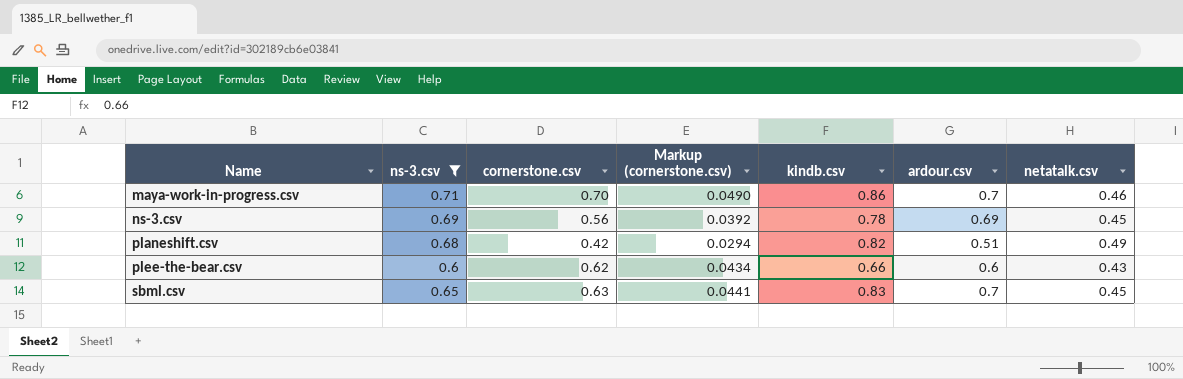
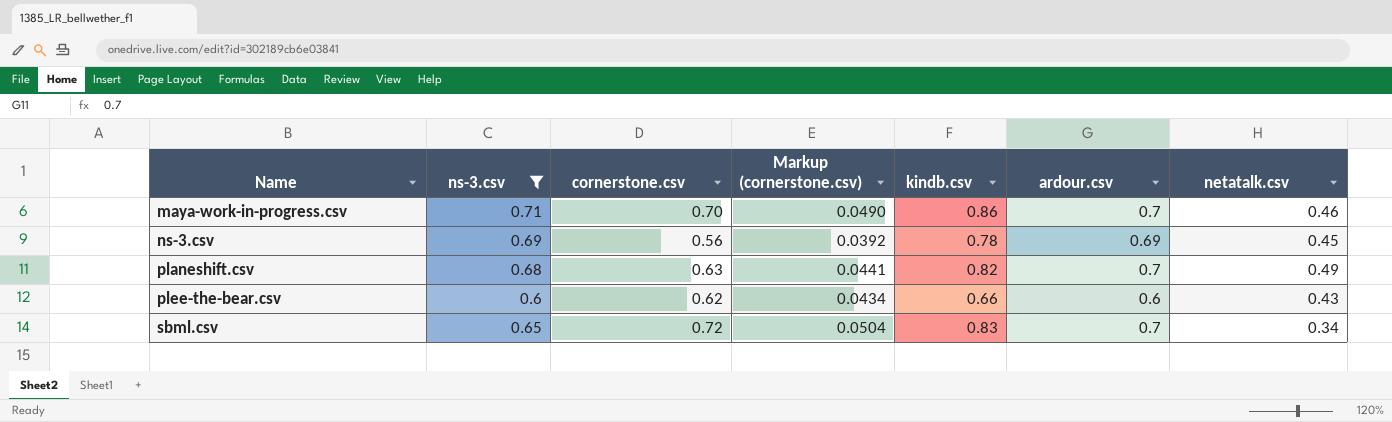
planeshift.csv | cornerstone.csv: 0.42 -> 0.63
planeshift.csv | Markup (cornerstone.csv): 0.0294 -> 0.0441
planeshift.csv | ardour.csv: 0.51 -> 0.7
sbml.csv | cornerstone.csv: 0.63 -> 0.72
sbml.csv | Markup (cornerstone.csv): 0.0441 -> 0.0504
sbml.csv | netatalk.csv: 0.45 -> 0.34

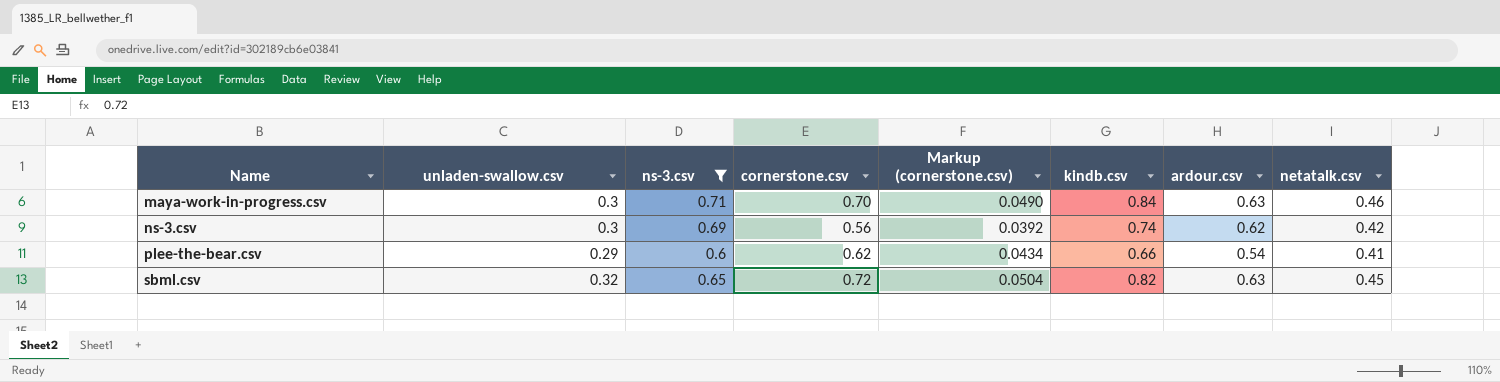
column unladen-swallow.csv | position: none -> 2
row planeshift.csv: 0.68 | 0.63 | 0.0441 | 0.82 | 0.7 | 0.49 -> none
maya-work-in-progress.csv | kindb.csv: 0.86 -> 0.84
maya-work-in-progress.csv | ardour.csv: 0.7 -> 0.63
ns-3.csv | kindb.csv: 0.78 -> 0.74
ns-3.csv | ardour.csv: 0.69 -> 0.62
ns-3.csv | netatalk.csv: 0.45 -> 0.42
plee-the-bear.csv | ardour.csv: 0.6 -> 0.54
plee-the-bear.csv | netatalk.csv: 0.43 -> 0.41
sbml.csv | kindb.csv: 0.83 -> 0.82
sbml.csv | ardour.csv: 0.7 -> 0.63
sbml.csv | netatalk.csv: 0.34 -> 0.45

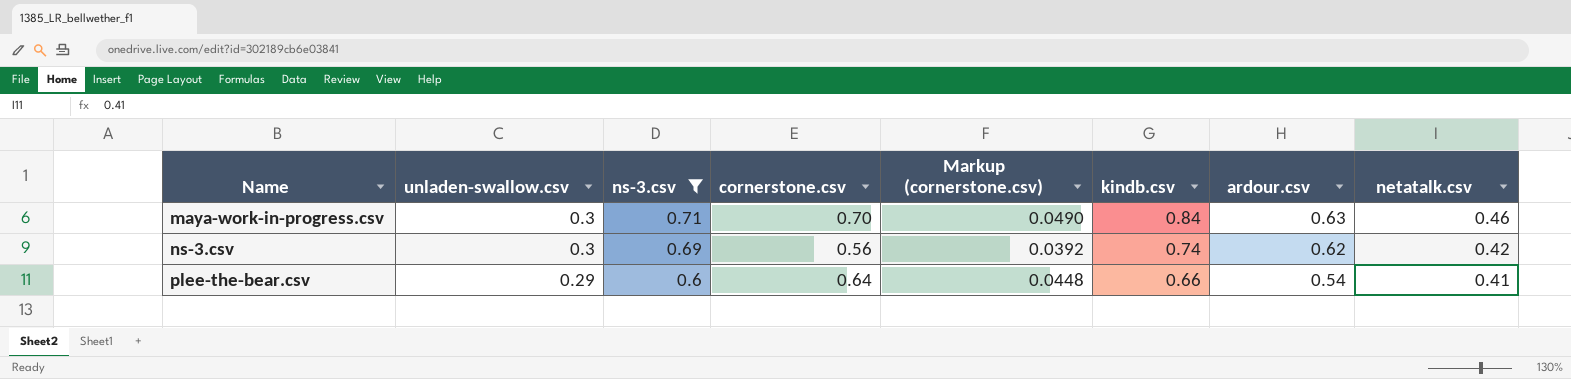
row sbml.csv: 0.32 | 0.65 | 0.72 | 0.0504 | 0.82 | 0.63 | 0.45 -> none
plee-the-bear.csv | cornerstone.csv: 0.62 -> 0.64
plee-the-bear.csv | Markup (cornerstone.csv): 0.0434 -> 0.0448

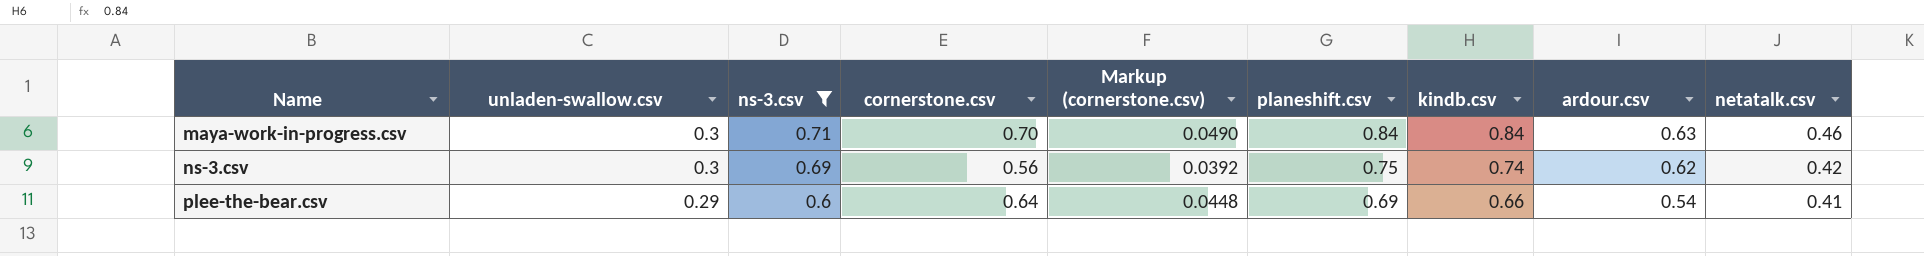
column planeshift.csv | position: none -> 6

